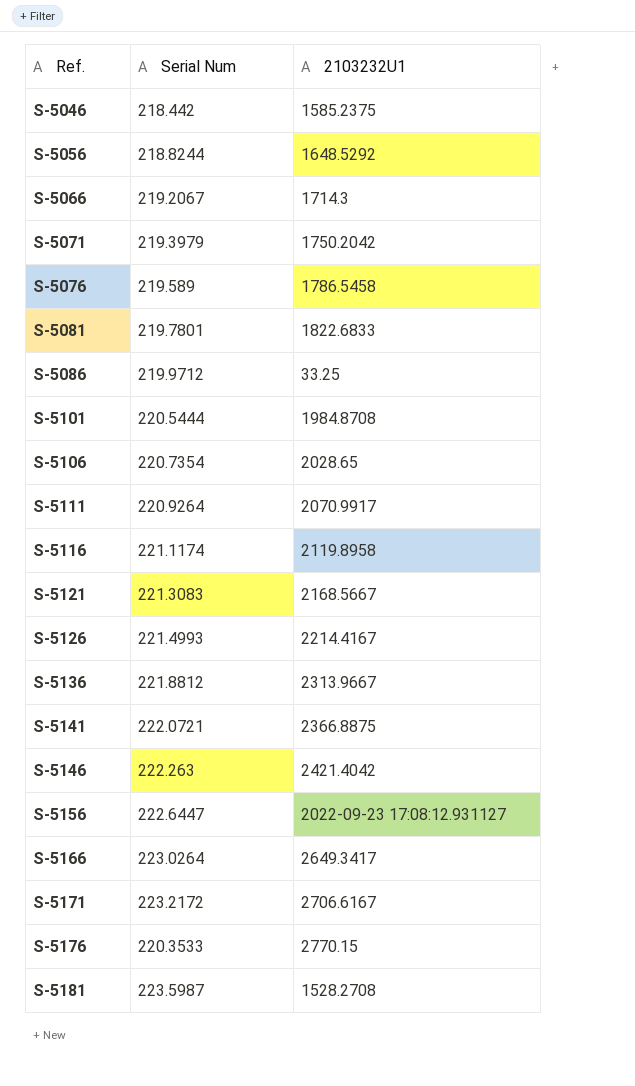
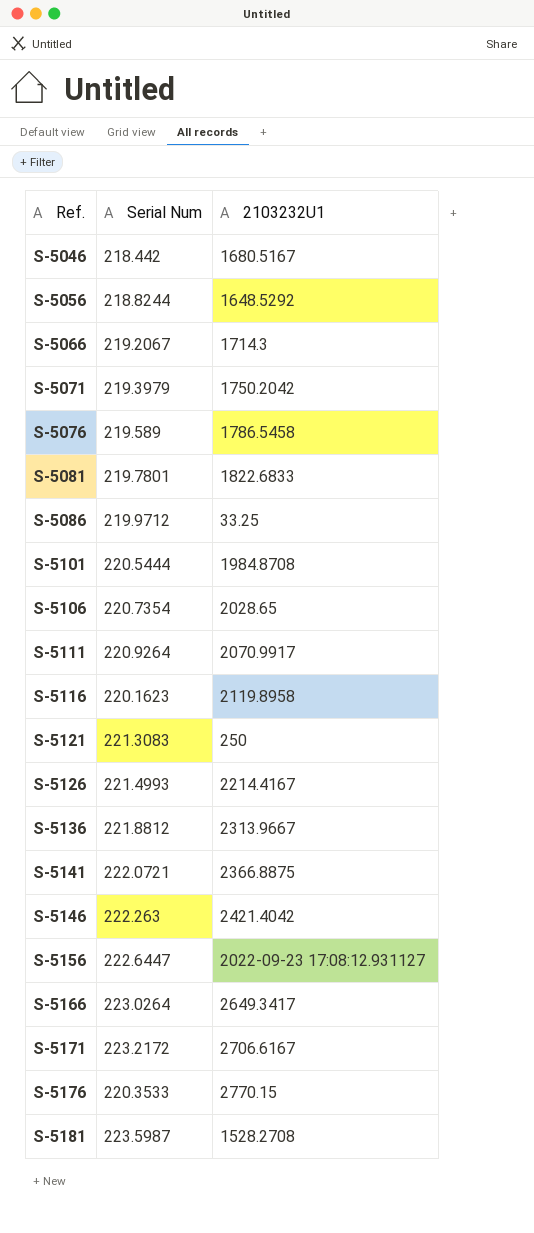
S-5046 | 2103232U1: 1585.2375 -> 1680.5167
S-5116 | Serial Num: 221.1174 -> 220.1623
S-5121 | 2103232U1: 2168.5667 -> 250

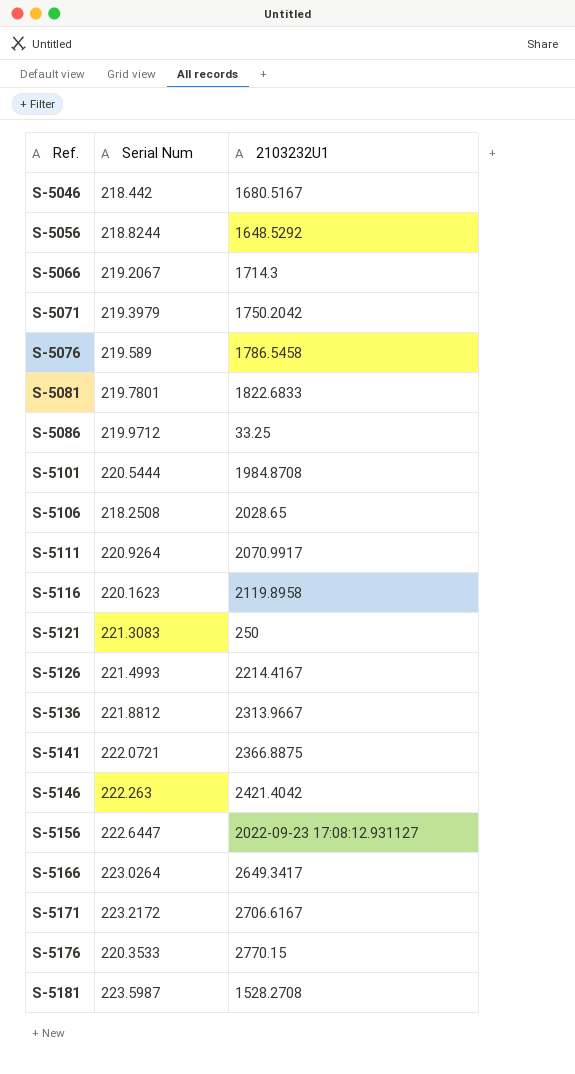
S-5106 | Serial Num: 220.7354 -> 218.2508

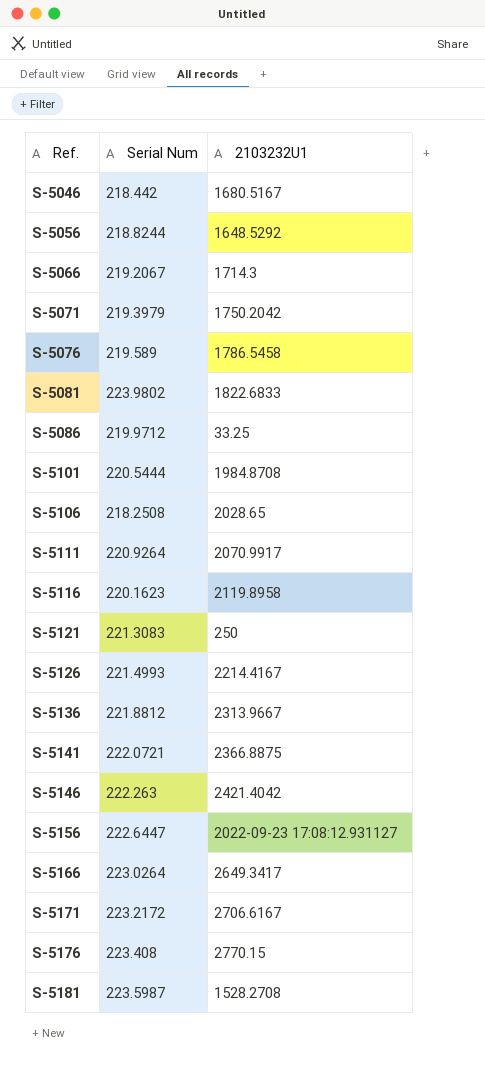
S-5081 | Serial Num: 219.7801 -> 223.9802
S-5176 | Serial Num: 220.3533 -> 223.408

